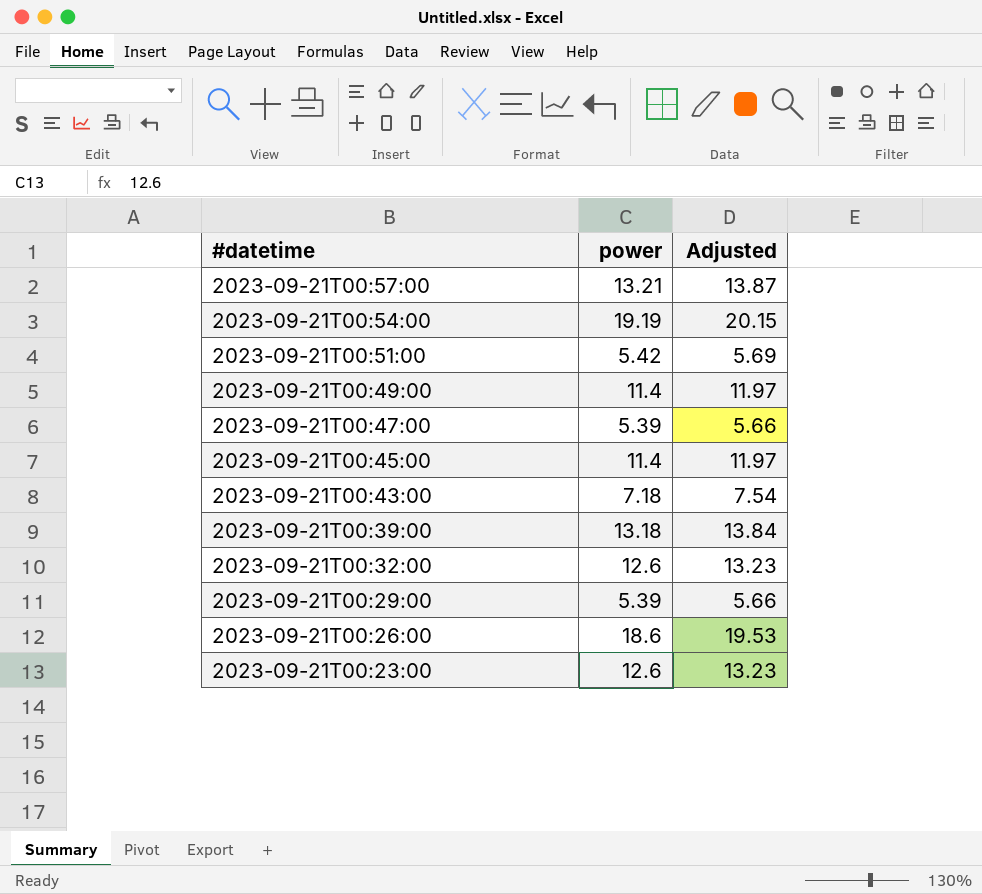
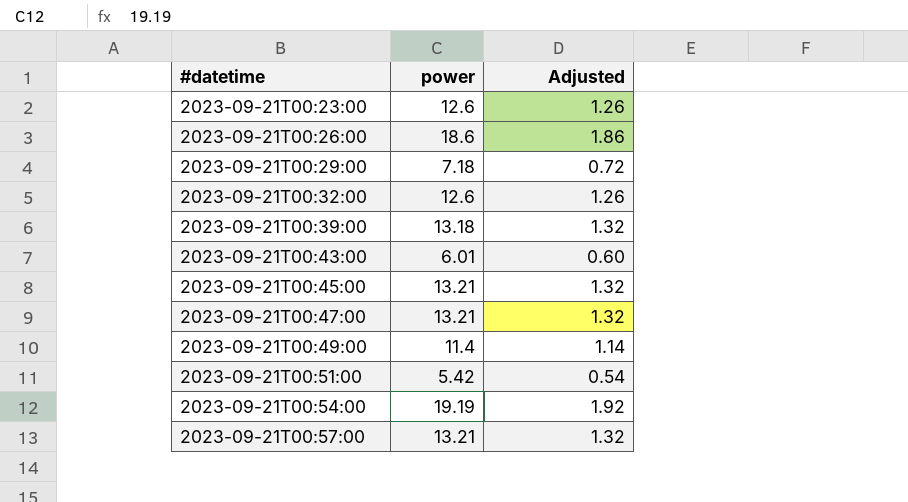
row order: #datetime descending -> #datetime ascending
column Adjusted | formula: [power] * 1.05 -> [power] * 0.1
2023-09-21T00:29:00 | power: 5.39 -> 7.18
2023-09-21T00:43:00 | power: 7.18 -> 6.01
2023-09-21T00:45:00 | power: 11.4 -> 13.21
2023-09-21T00:47:00 | power: 5.39 -> 13.21

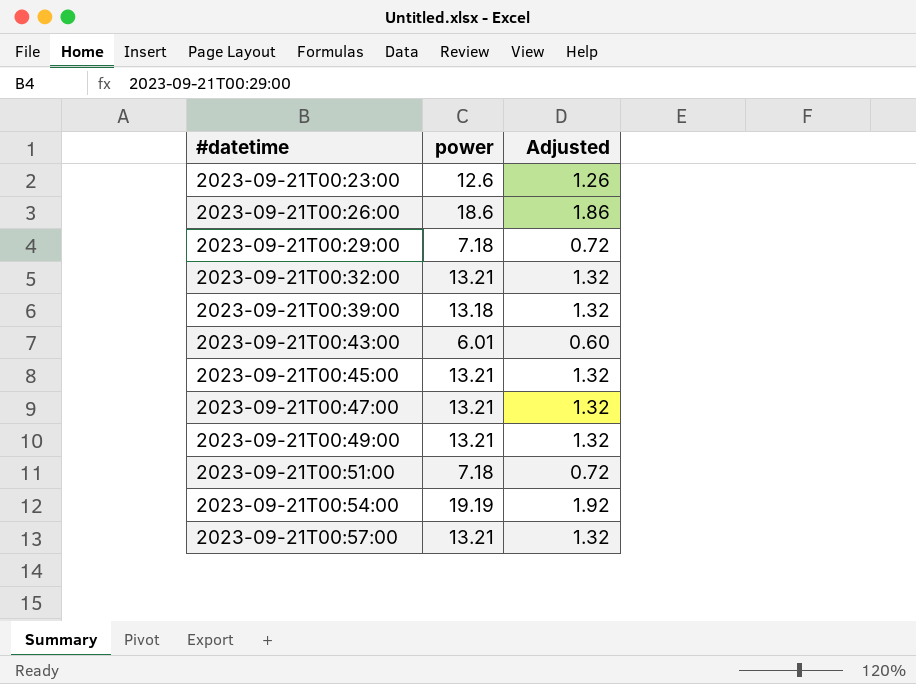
2023-09-21T00:32:00 | power: 12.6 -> 13.21
2023-09-21T00:32:00 | Adjusted: 1.26 -> 1.32
2023-09-21T00:49:00 | power: 11.4 -> 13.21
2023-09-21T00:49:00 | Adjusted: 1.14 -> 1.32
2023-09-21T00:51:00 | power: 5.42 -> 7.18
2023-09-21T00:51:00 | Adjusted: 0.54 -> 0.72

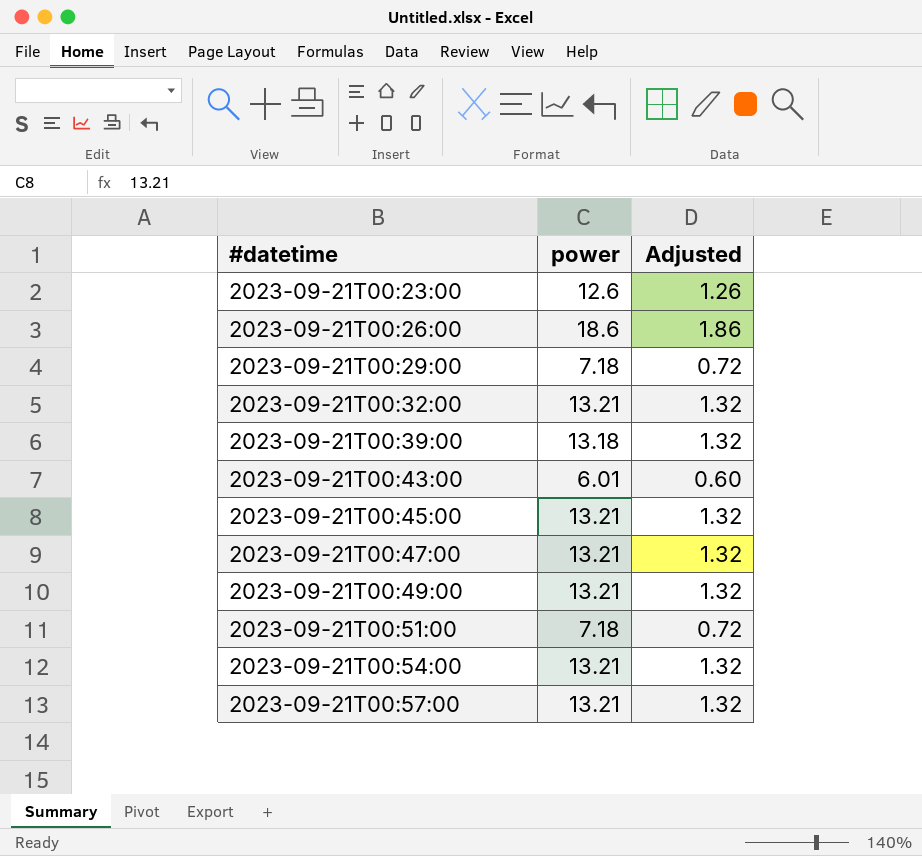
2023-09-21T00:54:00 | power: 19.19 -> 13.21
2023-09-21T00:54:00 | Adjusted: 1.92 -> 1.32

